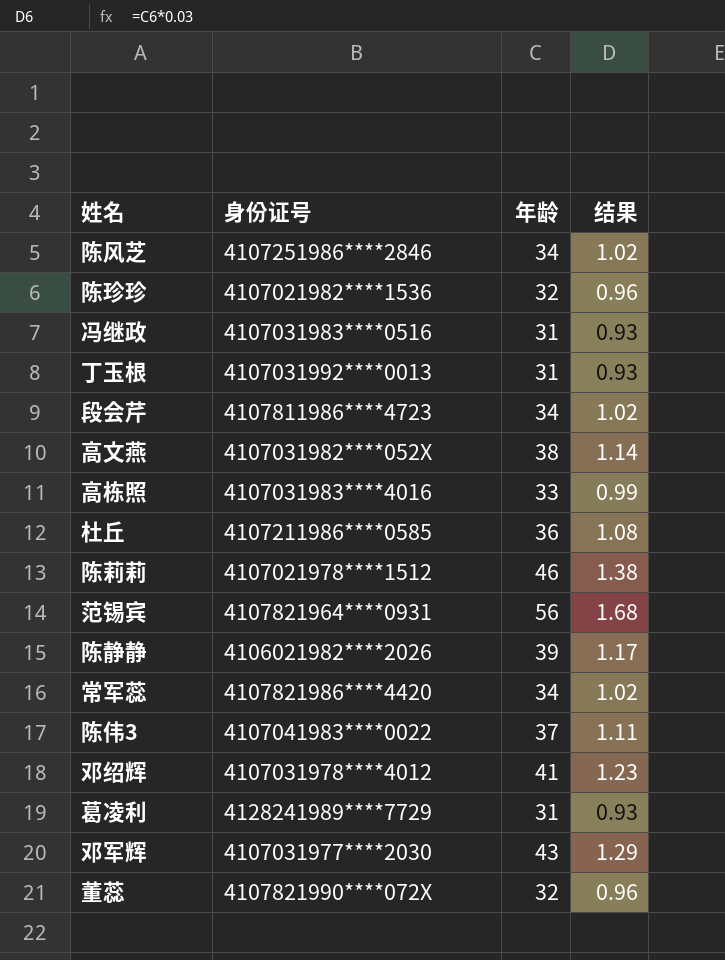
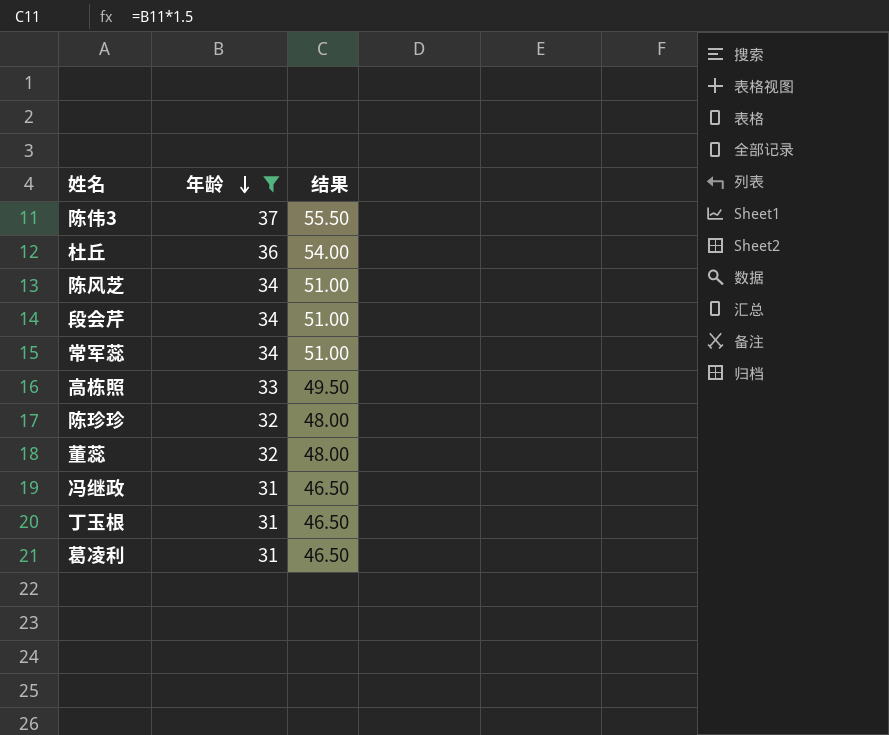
filter: none -> 年龄 <= 37
row order: none -> 年龄 descending
column 身份证号 | position: 2 -> none
column 结果 | formula: [年龄] * 0.03 -> [年龄] * 1.5

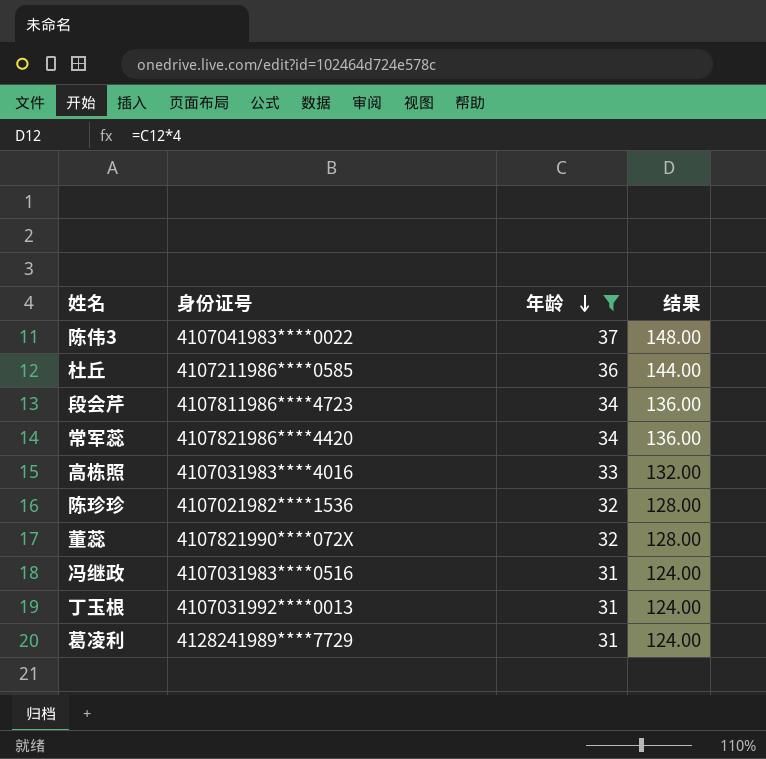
column 身份证号 | position: none -> 2
column 结果 | formula: [年龄] * 1.5 -> [年龄] * 4
row 陈风芝: 34 | 51.00 -> none

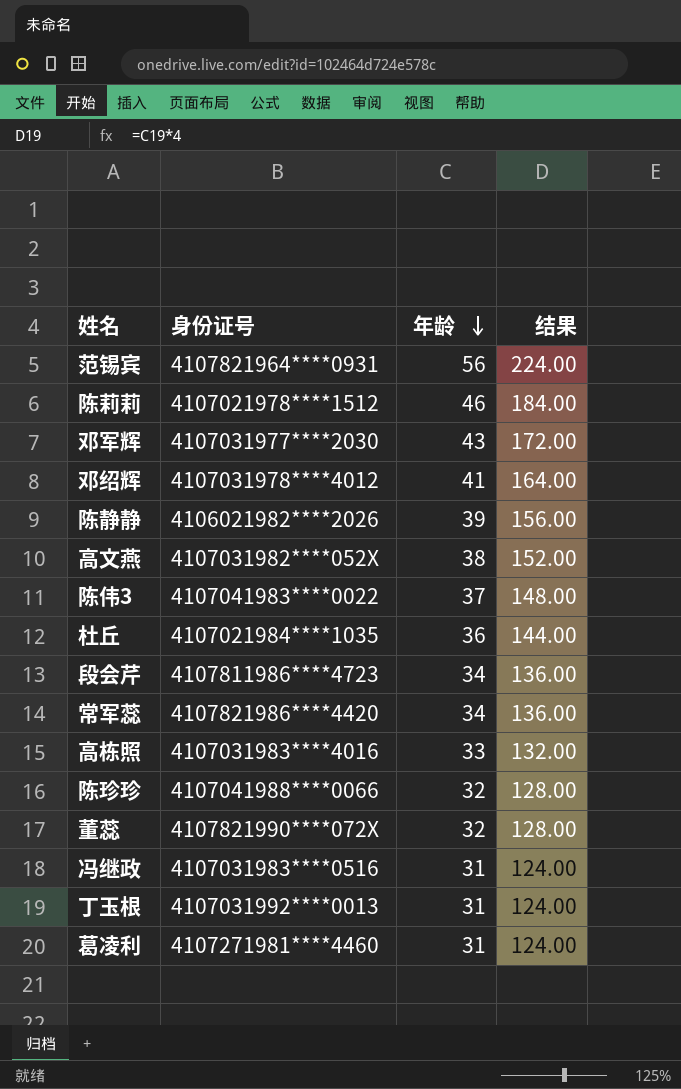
filter: 年龄 <= 37 -> none
杜丘 | 身份证号: 4107211986****0585 -> 4107021984****1035
陈珍珍 | 身份证号: 4107021982****1536 -> 4107041988****0066
葛凌利 | 身份证号: 4128241989****7729 -> 4107271981****4460

